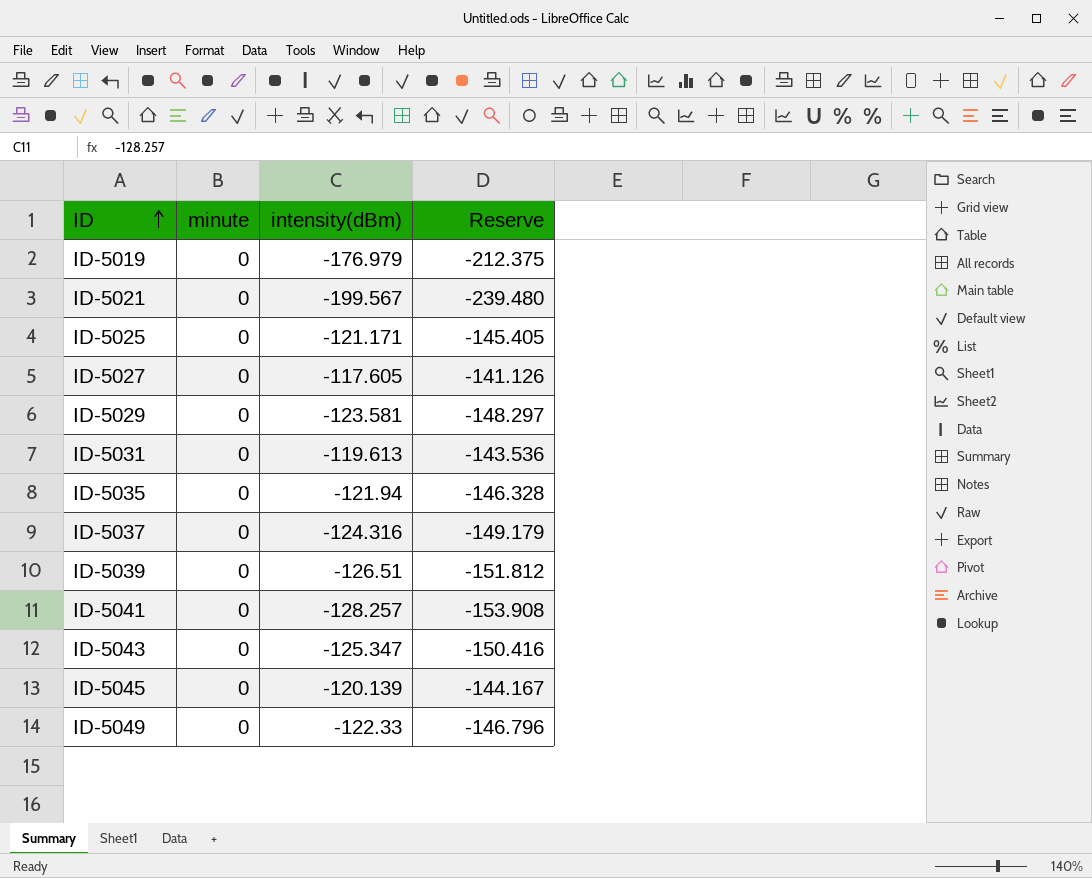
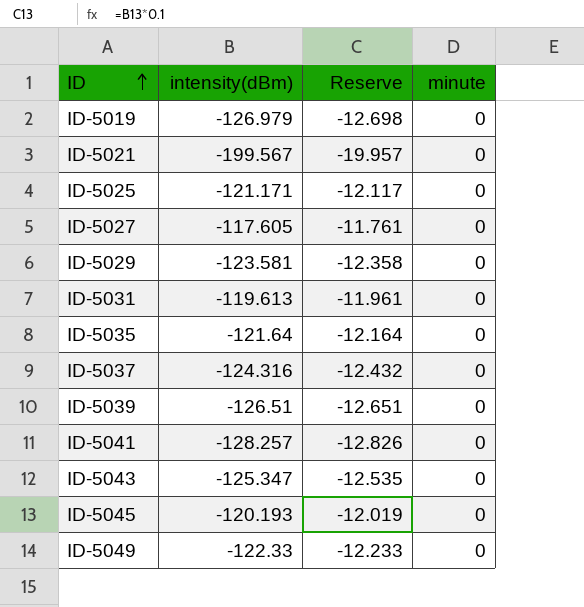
column Reserve | formula: [intensity(dBm)] * 1.2 -> [intensity(dBm)] * 0.1
column minute | position: 2 -> 4
ID-5019 | intensity(dBm): -176.979 -> -126.979
ID-5035 | intensity(dBm): -121.94 -> -121.64
ID-5045 | intensity(dBm): -120.139 -> -120.193

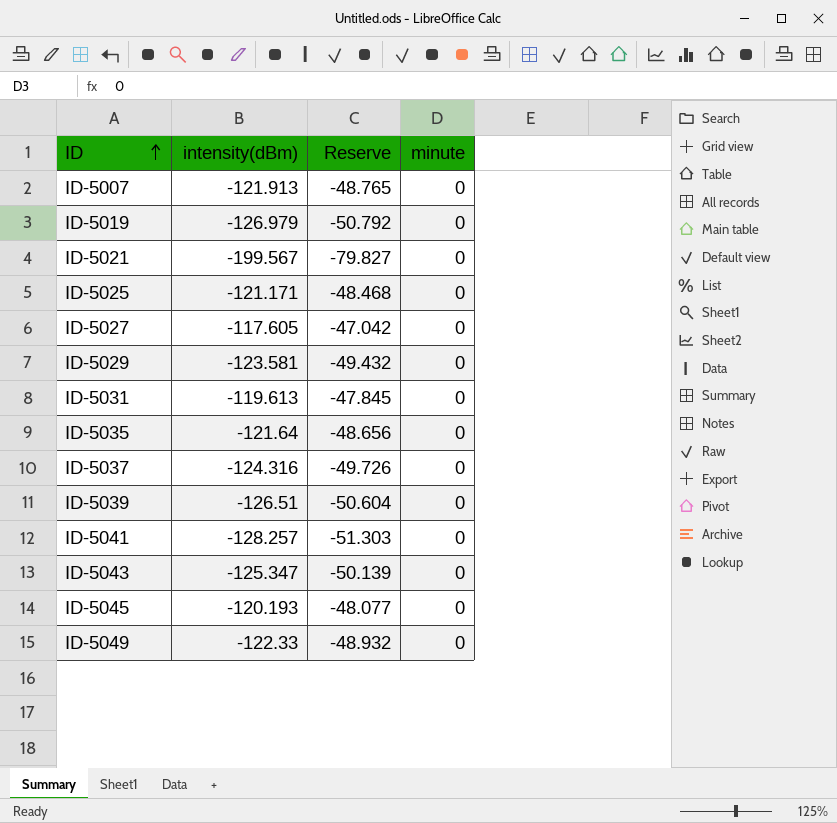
column Reserve | formula: [intensity(dBm)] * 0.1 -> [intensity(dBm)] * 0.4
row ID-5007: none -> -121.913 | -48.765 | 0

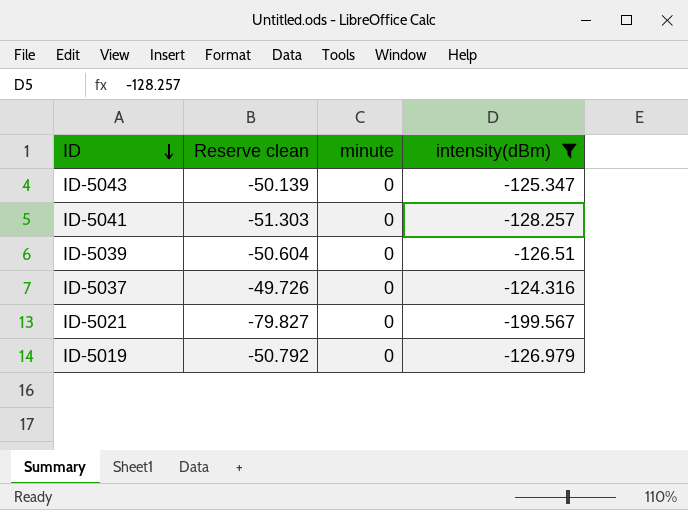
filter: none -> intensity(dBm) <= -124.316
row order: ID ascending -> ID descending
column name: Reserve -> Reserve clean
column intensity(dBm) | position: 2 -> 4

